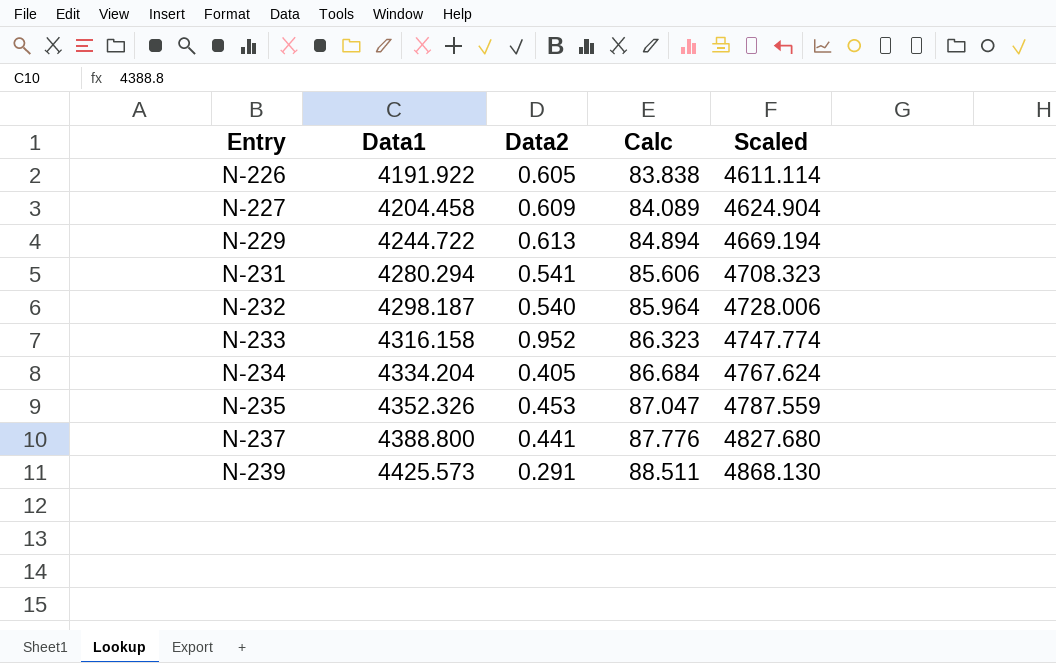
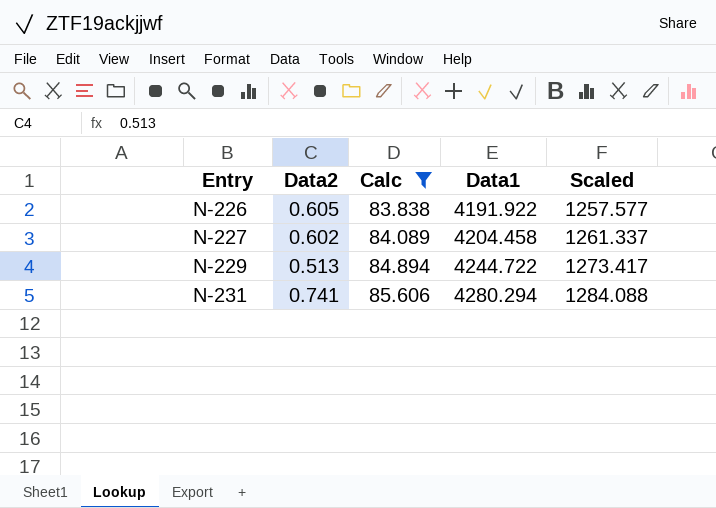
filter: none -> Calc <= 85.606
column Data1 | position: 2 -> 4
column Scaled | formula: [Data1] * 1.1 -> [Data1] * 0.3
N-227 | Data2: 0.609 -> 0.602
N-229 | Data2: 0.613 -> 0.513
N-231 | Data2: 0.541 -> 0.741

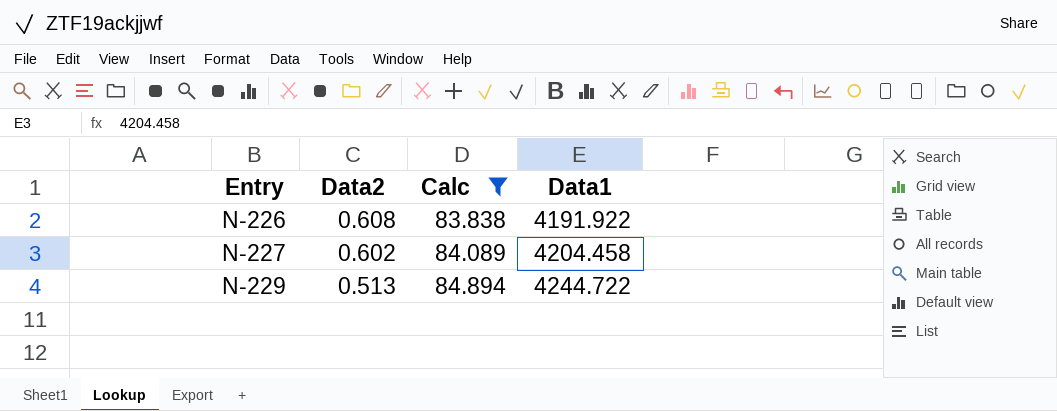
column Scaled | formula: [Data1] * 0.3 -> none
row N-231: 0.741 | 85.606 | 4280.294 | 1284.088 -> none
N-226 | Data2: 0.605 -> 0.608

